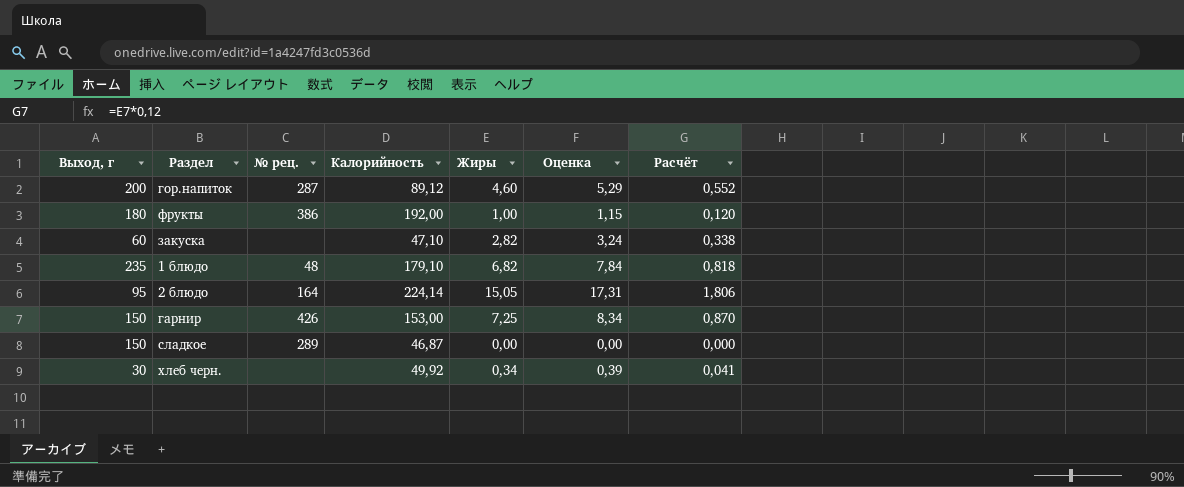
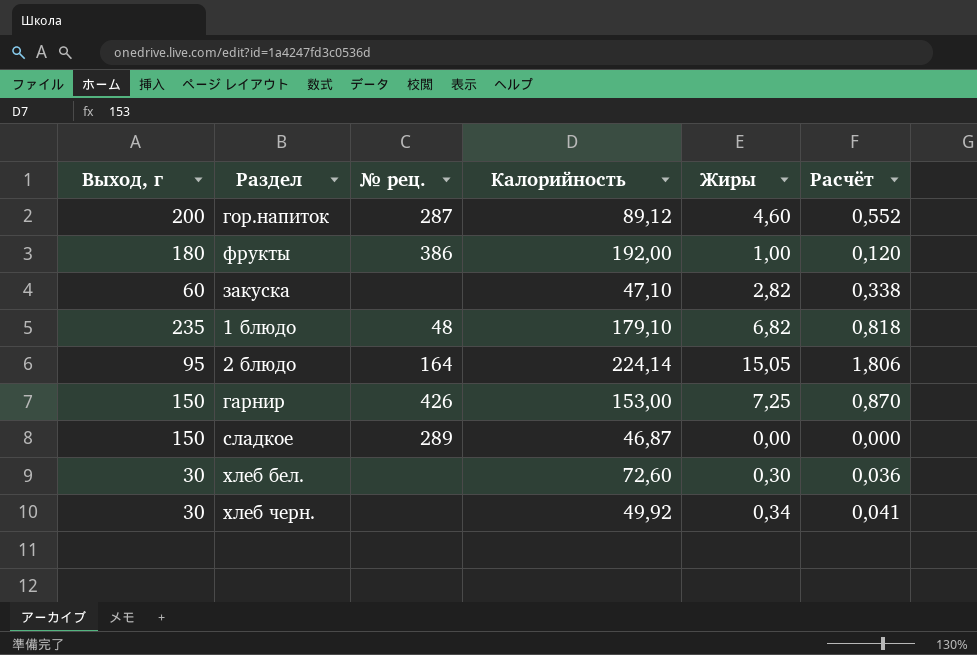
column Оценка | formula: [Жиры] * 1,15 -> none
row хлеб бел.: none -> 30 | none | 72,60 | 0,30 | 0,036

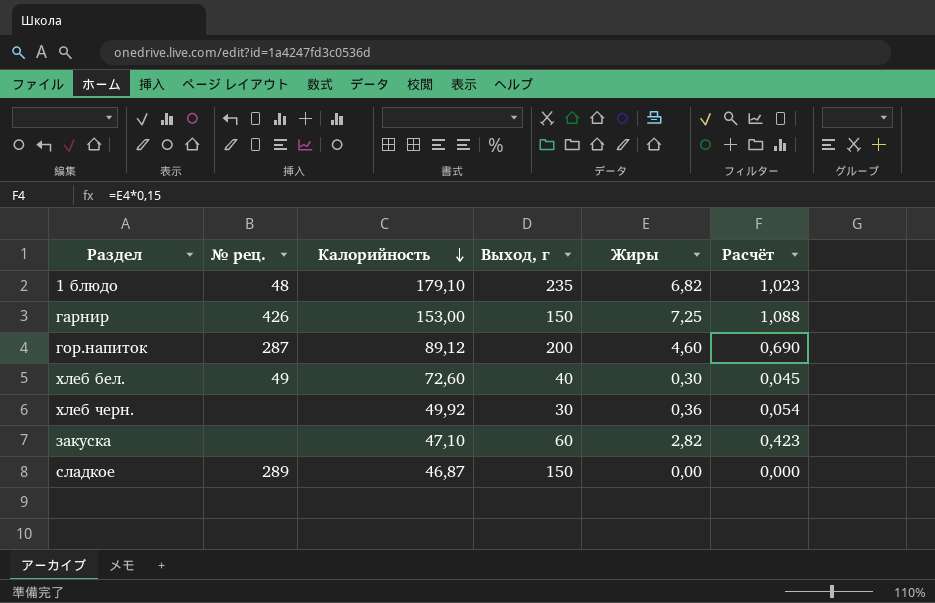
row order: none -> Калорийность descending
column Выход, г | position: 1 -> 4
column Расчёт | formula: [Жиры] * 0,12 -> [Жиры] * 0,15
row фрукты: 180 | 386 | 192,00 | 1,00 | 0,120 -> none
row 2 блюдо: 95 | 164 | 224,14 | 15,05 | 1,806 -> none
хлеб бел. | № рец.: none -> 49
хлеб бел. | Выход, г: 30 -> 40
хлеб черн. | Жиры: 0,34 -> 0,36

